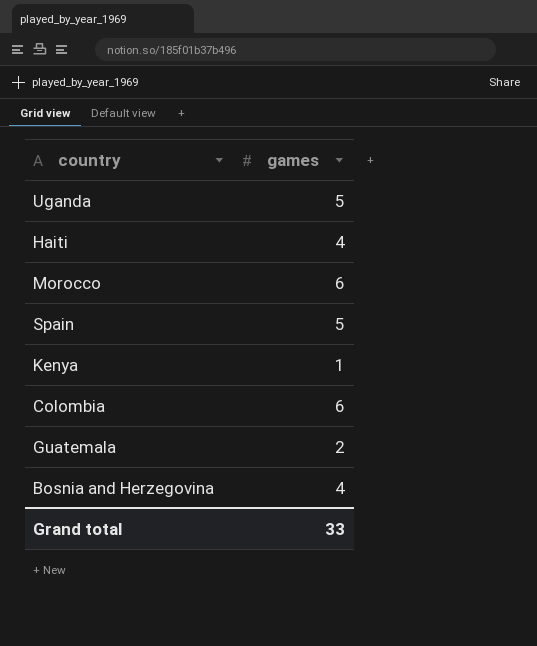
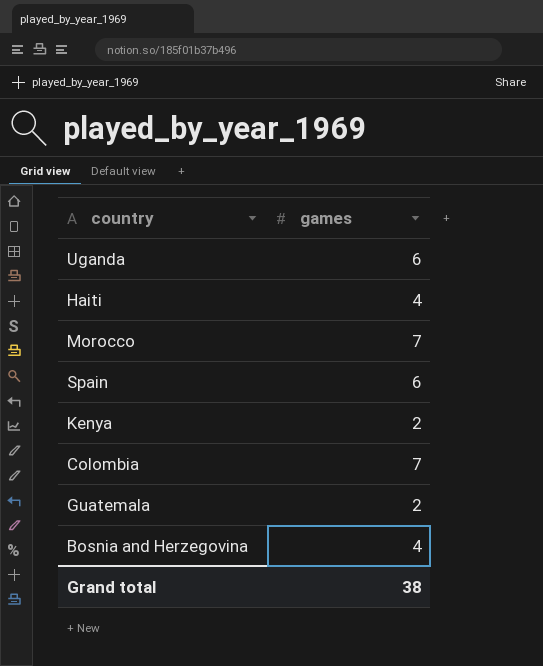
Uganda | games: 5 -> 6
Morocco | games: 6 -> 7
Spain | games: 5 -> 6
Kenya | games: 1 -> 2
Colombia | games: 6 -> 7
Grand total | games: 33 -> 38

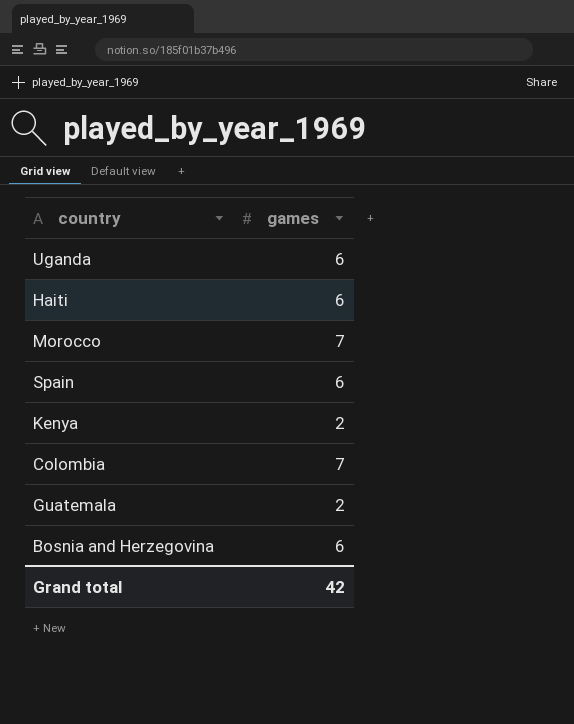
Haiti | games: 4 -> 6
Bosnia and Herzegovina | games: 4 -> 6
Grand total | games: 38 -> 42

